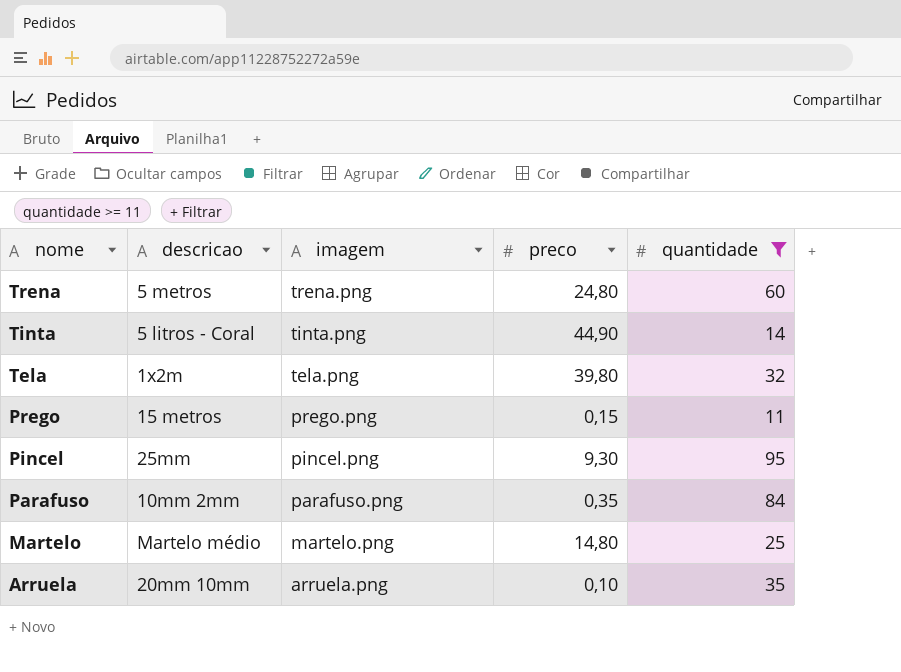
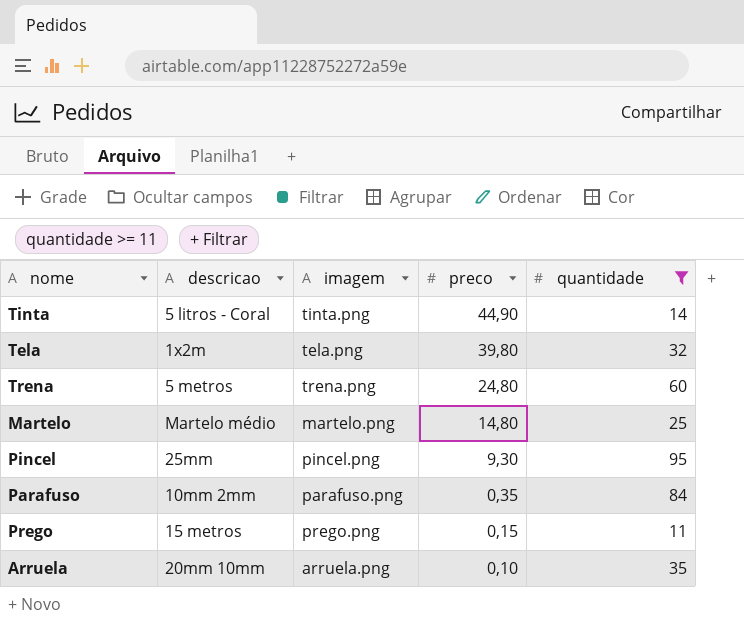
row order: nome descending -> preco descending

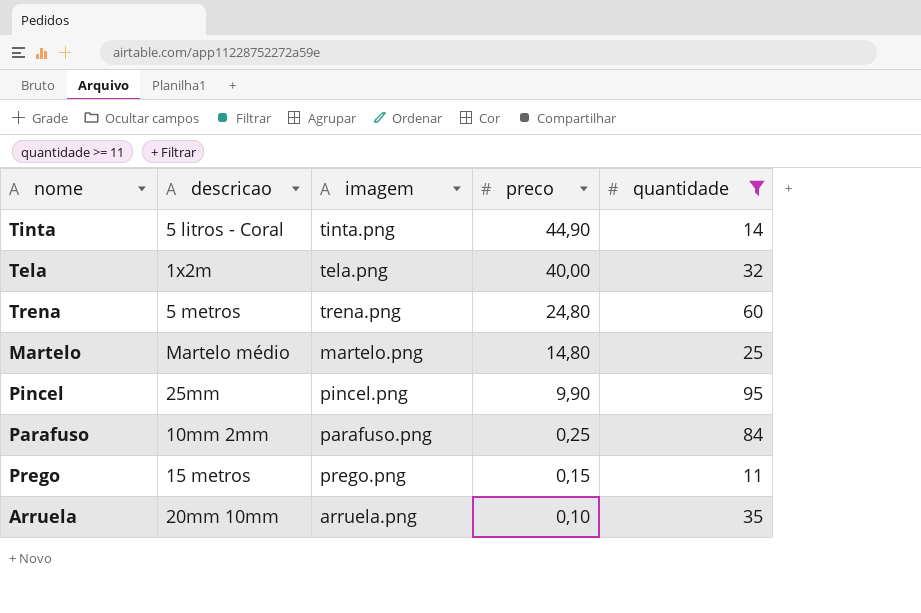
Tela | preco: 39,80 -> 40,00
Pincel | preco: 9,30 -> 9,90
Parafuso | preco: 0,35 -> 0,25

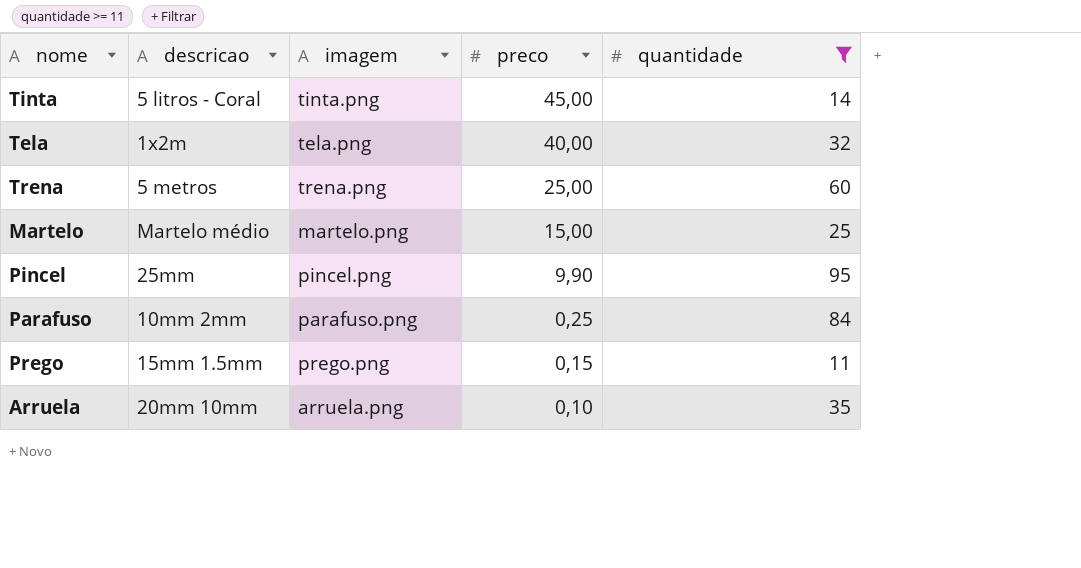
Tinta | preco: 44,90 -> 45,00
Trena | preco: 24,80 -> 25,00
Martelo | preco: 14,80 -> 15,00
Prego | descricao: 15 metros -> 15mm 1.5mm

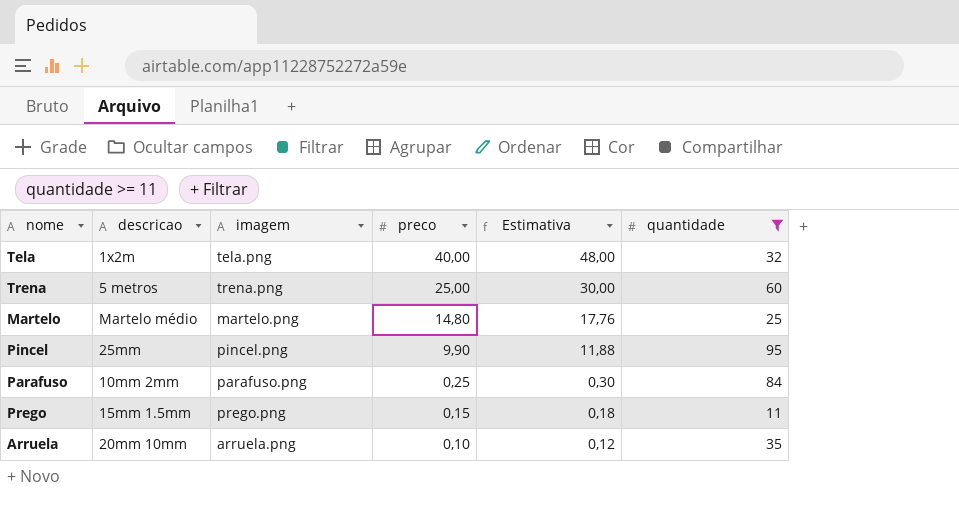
column Estimativa | formula: none -> [preco] * 1,2
row Tinta: 5 litros - Coral | tinta.png | 45,00 | 14 -> none
Martelo | preco: 15,00 -> 14,80

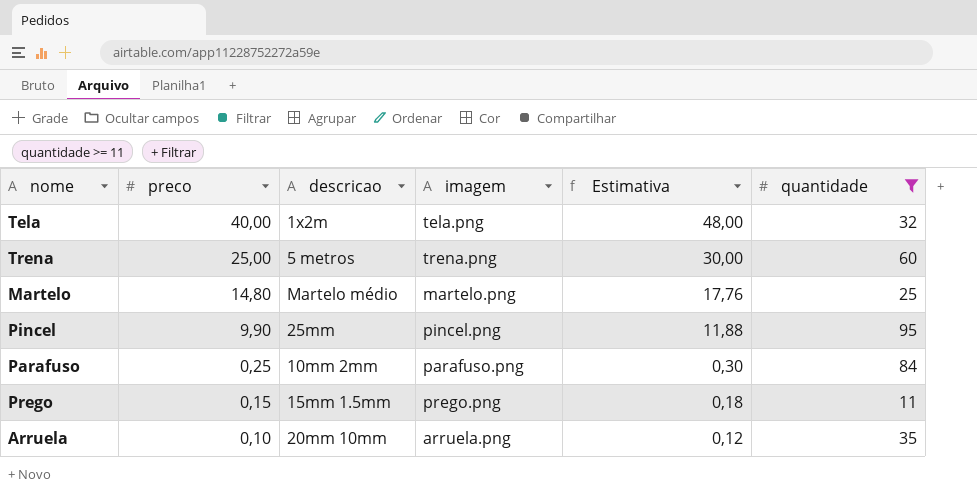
column preco | position: 4 -> 2

